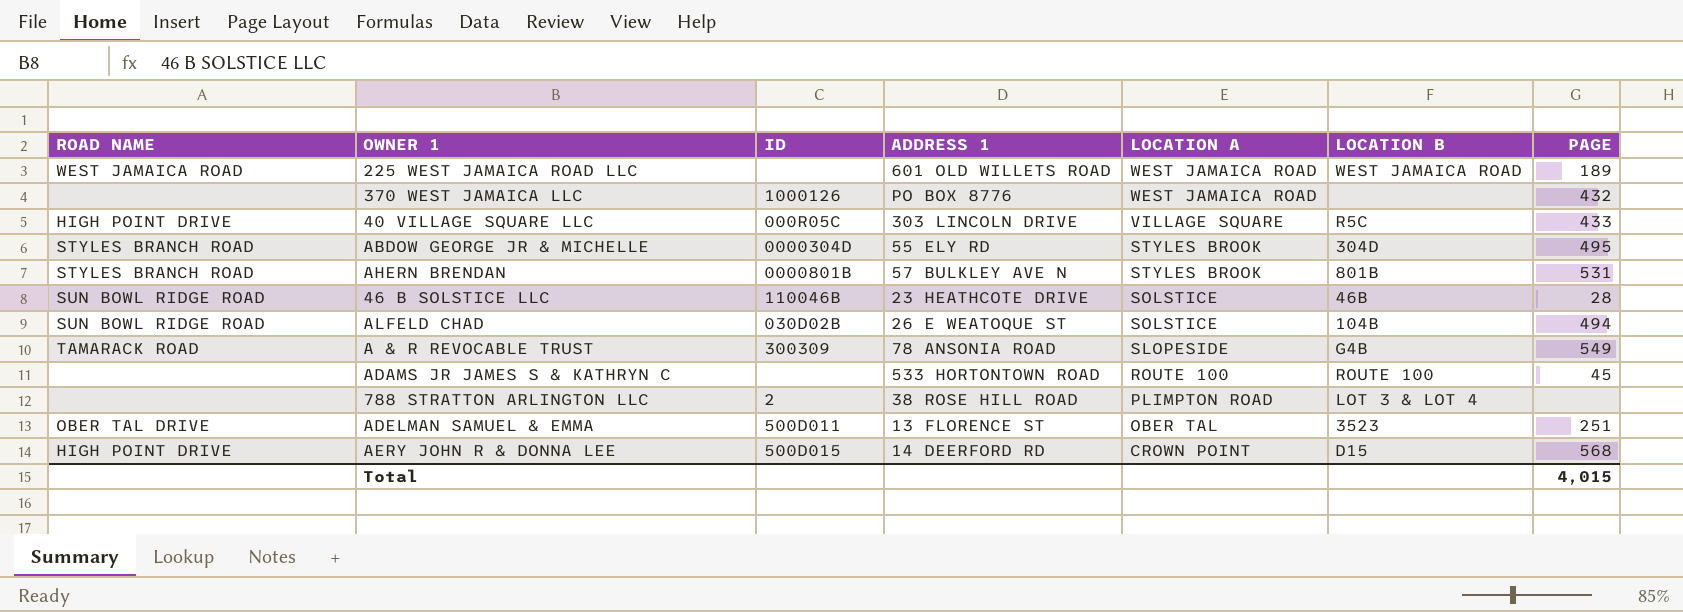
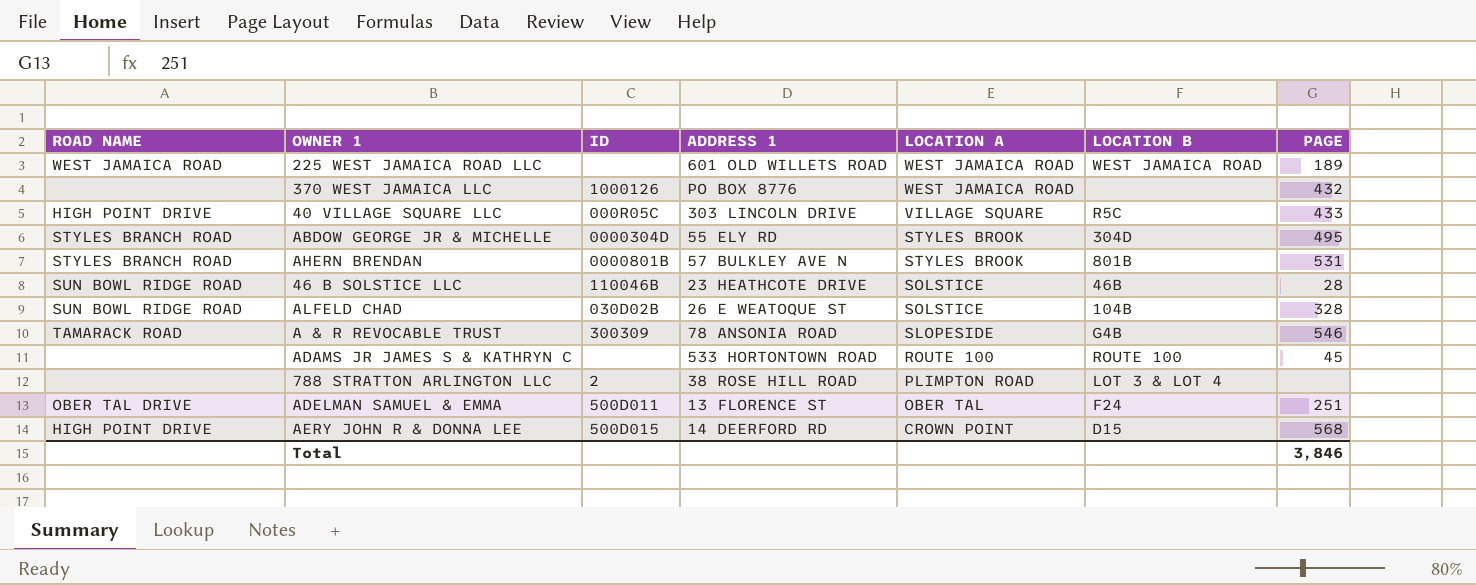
ALFELD CHAD | PAGE: 494 -> 328
A & R REVOCABLE TRUST | PAGE: 549 -> 546
ADELMAN SAMUEL & EMMA | LOCATION B: 3523 -> F24
Total | PAGE: 4,015 -> 3,846

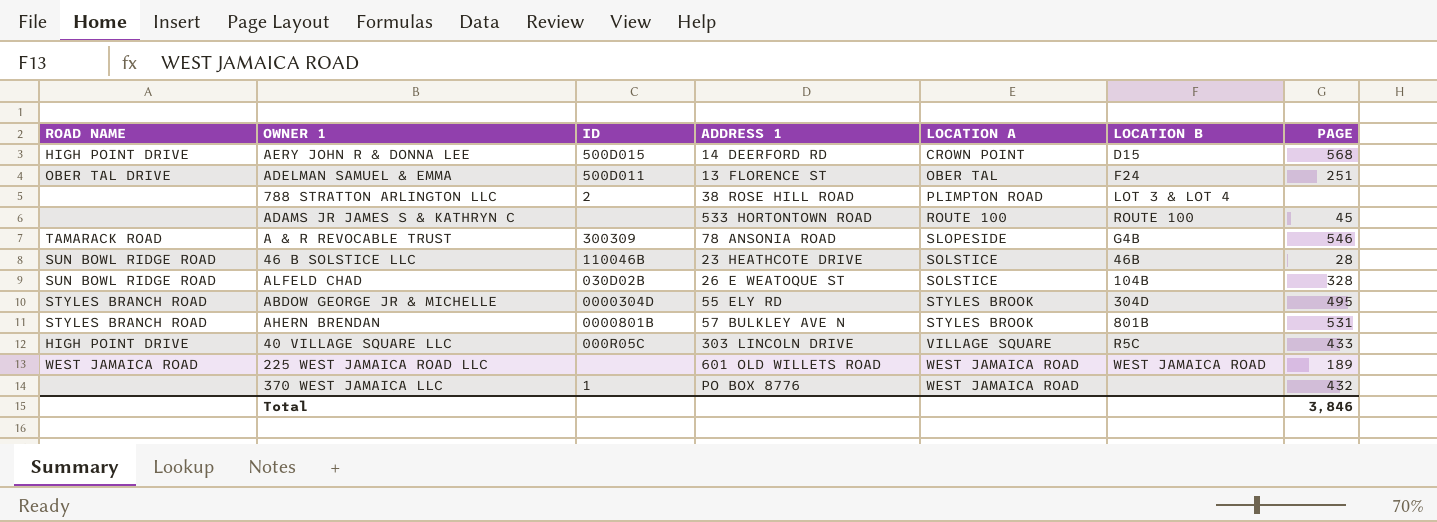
row order: LOCATION A descending -> LOCATION A ascending
370 WEST JAMAICA LLC | ID: 1000126 -> 1

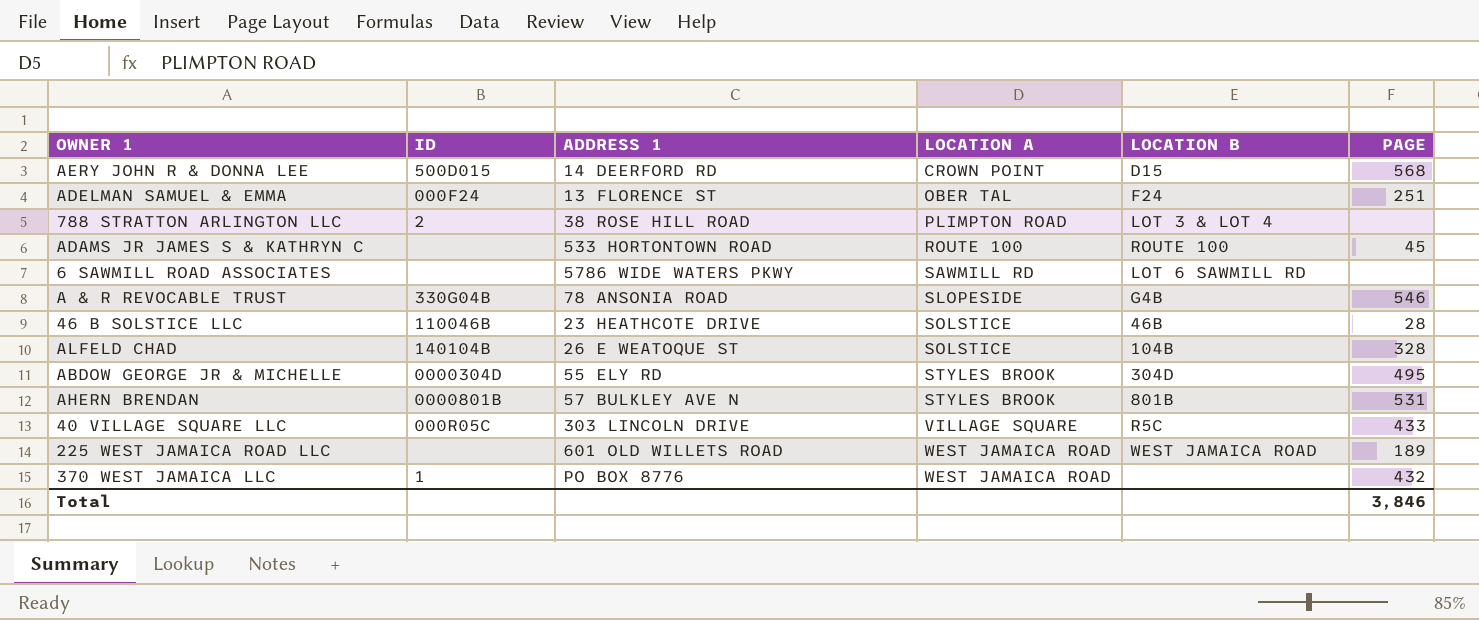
column ROAD NAME | position: 1 -> none
ADELMAN SAMUEL & EMMA | ID: 500D011 -> 000F24
row 6 SAWMILL ROAD ASSOCIATES: none -> none | 5786 WIDE WATERS PKWY | SAWMILL RD | LOT 6 SAWMILL RD | none
A & R REVOCABLE TRUST | ID: 300309 -> 330G04B
ALFELD CHAD | ID: 030D02B -> 140104B

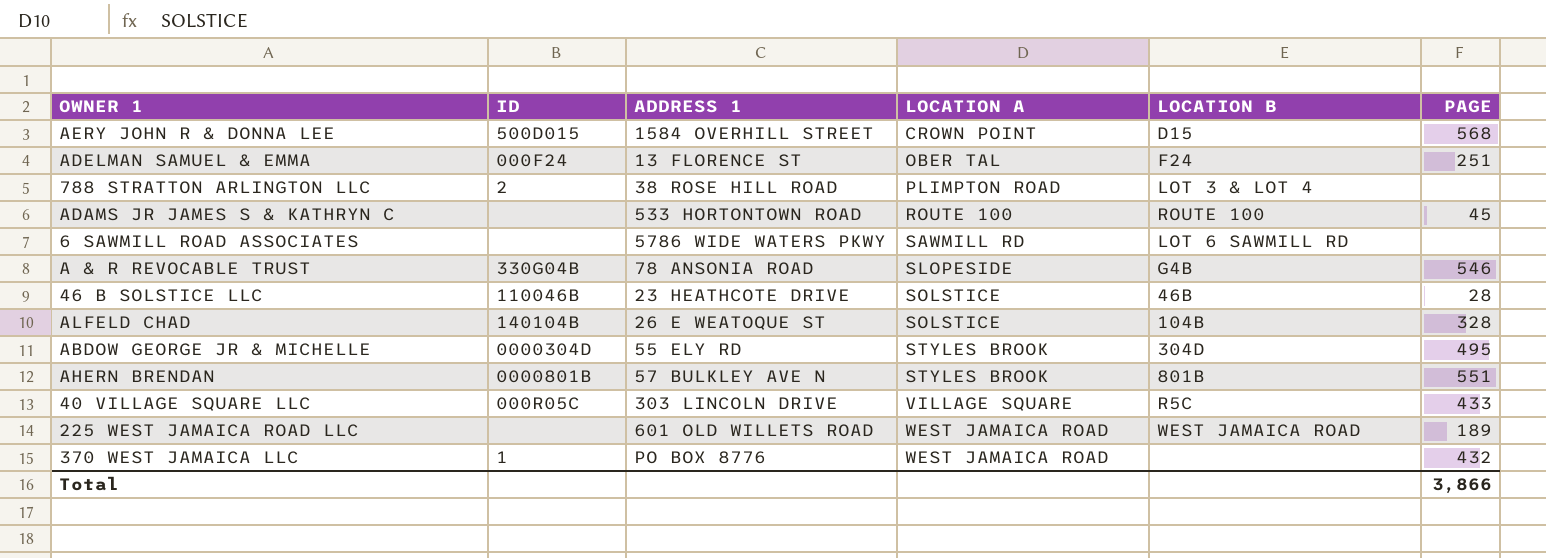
AERY JOHN R & DONNA LEE | ADDRESS 1: 14 DEERFORD RD -> 1584 OVERHILL STREET
AHERN BRENDAN | PAGE: 531 -> 551
Total | PAGE: 3,846 -> 3,866

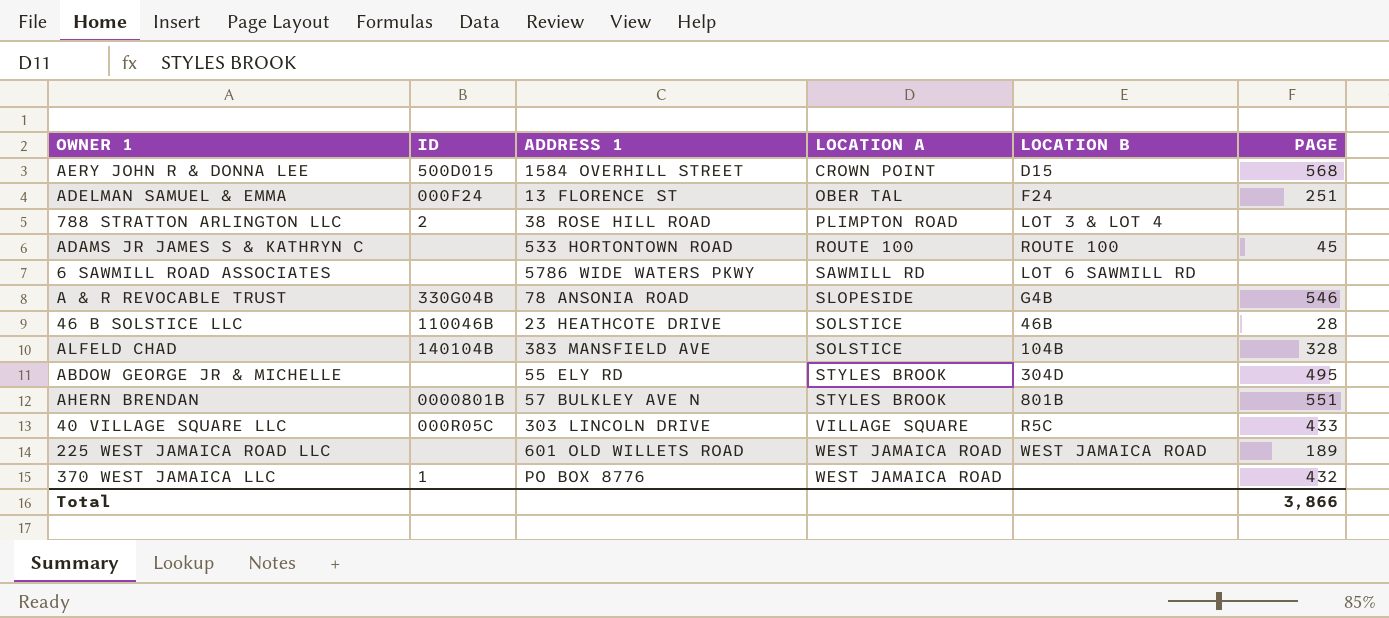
ALFELD CHAD | ADDRESS 1: 26 E WEATOQUE ST -> 383 MANSFIELD AVE
ABDOW GEORGE JR & MICHELLE | ID: 0000304D -> none

